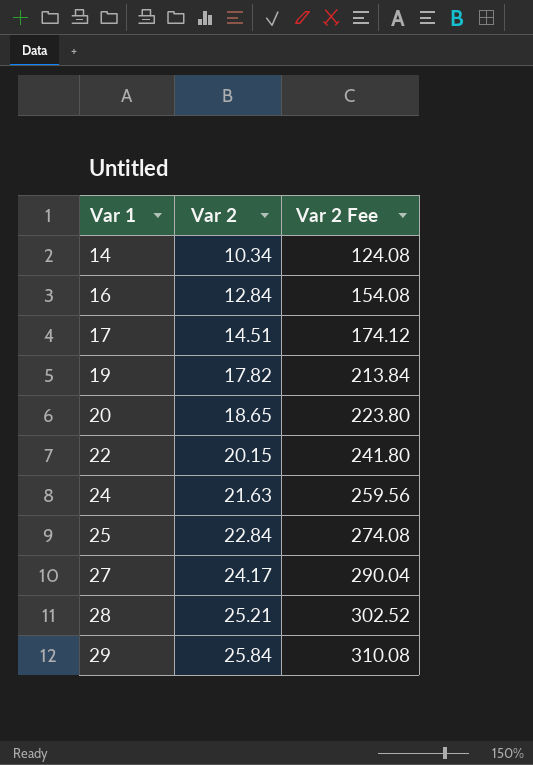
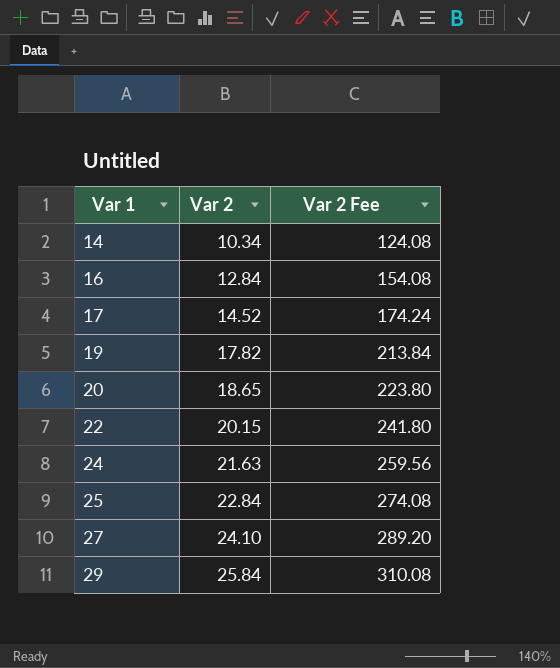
row 28: 25.21 | 302.52 -> none
17 | Var 2: 14.51 -> 14.52
17 | Var 2 Fee: 174.12 -> 174.24
27 | Var 2: 24.17 -> 24.10
27 | Var 2 Fee: 290.04 -> 289.20

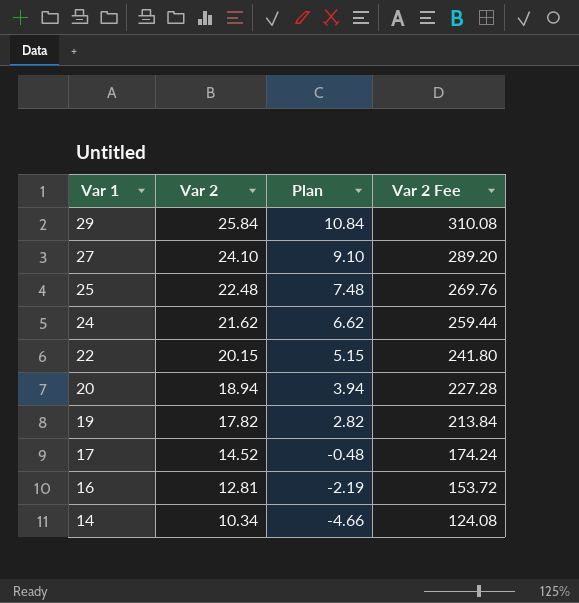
row order: Var 1 ascending -> Var 1 descending
column Plan | formula: none -> [Var 2] - 15
25 | Var 2: 22.84 -> 22.48
25 | Var 2 Fee: 274.08 -> 269.76
24 | Var 2: 21.63 -> 21.62
24 | Var 2 Fee: 259.56 -> 259.44
20 | Var 2: 18.65 -> 18.94
20 | Var 2 Fee: 223.80 -> 227.28
16 | Var 2: 12.84 -> 12.81
16 | Var 2 Fee: 154.08 -> 153.72

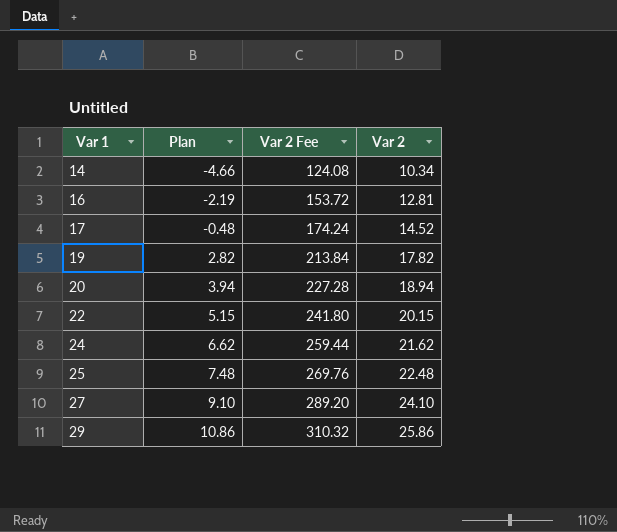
row order: Var 1 descending -> Var 1 ascending
column Var 2 | position: 2 -> 4
29 | Plan: 10.84 -> 10.86
29 | Var 2 Fee: 310.08 -> 310.32
29 | Var 2: 25.84 -> 25.86

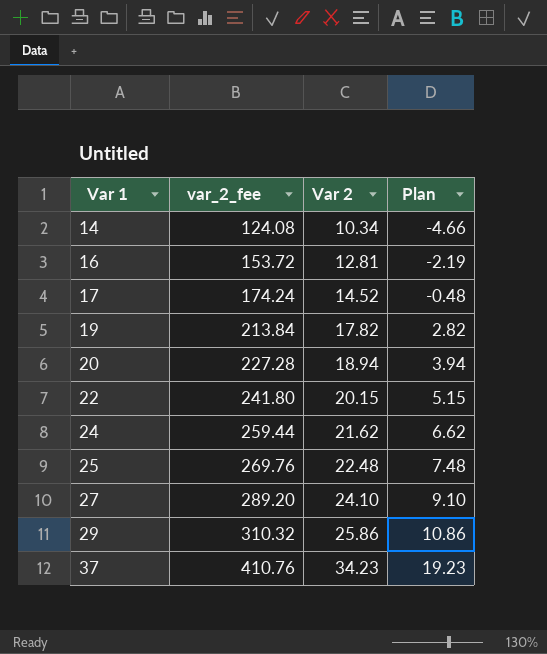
column name: Var 2 Fee -> var_2_fee
column Plan | position: 2 -> 4
row 37: none -> 410.76 | 34.23 | 19.23

